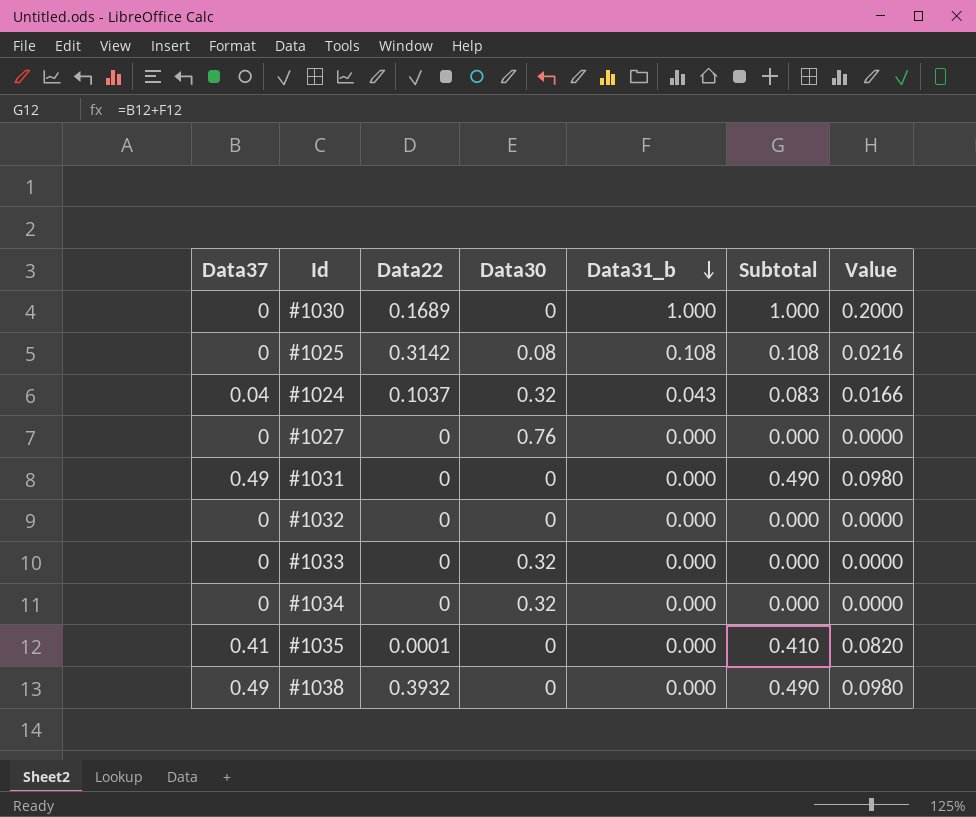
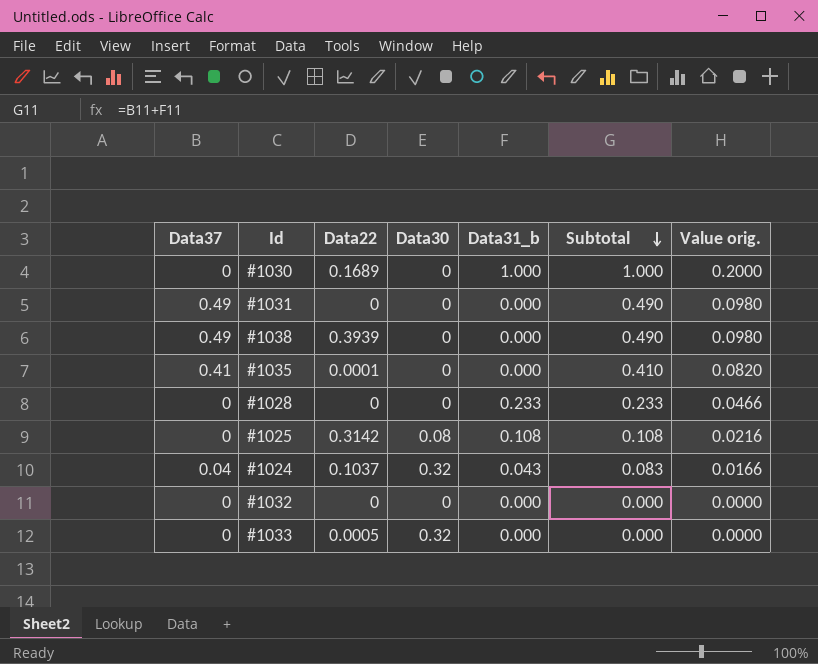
row order: Data31_b descending -> Subtotal descending
column name: Value -> Value orig.
row #1027: 0 | 0 | 0.76 | 0.000 | 0.000 | 0.0000 -> none
row #1034: 0 | 0 | 0.32 | 0.000 | 0.000 | 0.0000 -> none
#1038 | Data22: 0.3932 -> 0.3939
row #1028: none -> 0 | 0 | 0 | 0.233 | 0.233 | 0.0466
#1033 | Data22: 0 -> 0.0005

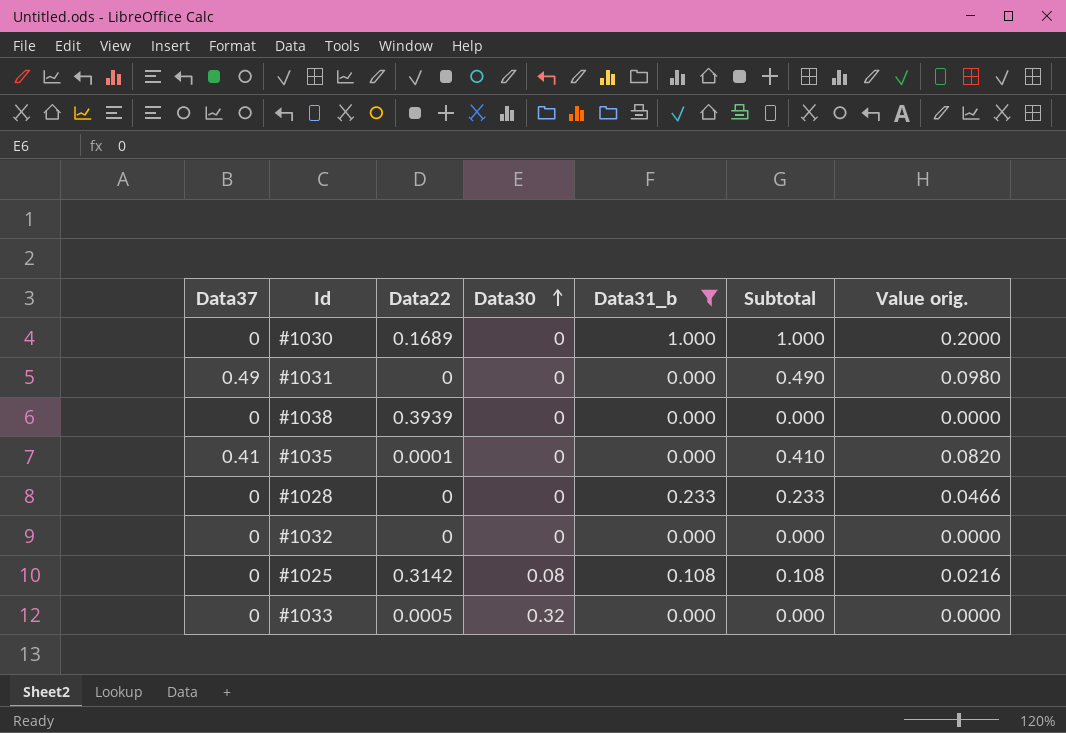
filter: none -> Data31_b != 0.043
row order: Subtotal descending -> Data30 ascending
#1038 | Data37: 0.49 -> 0
#1038 | Subtotal: 0.490 -> 0.000
#1038 | Value orig.: 0.0980 -> 0.0000

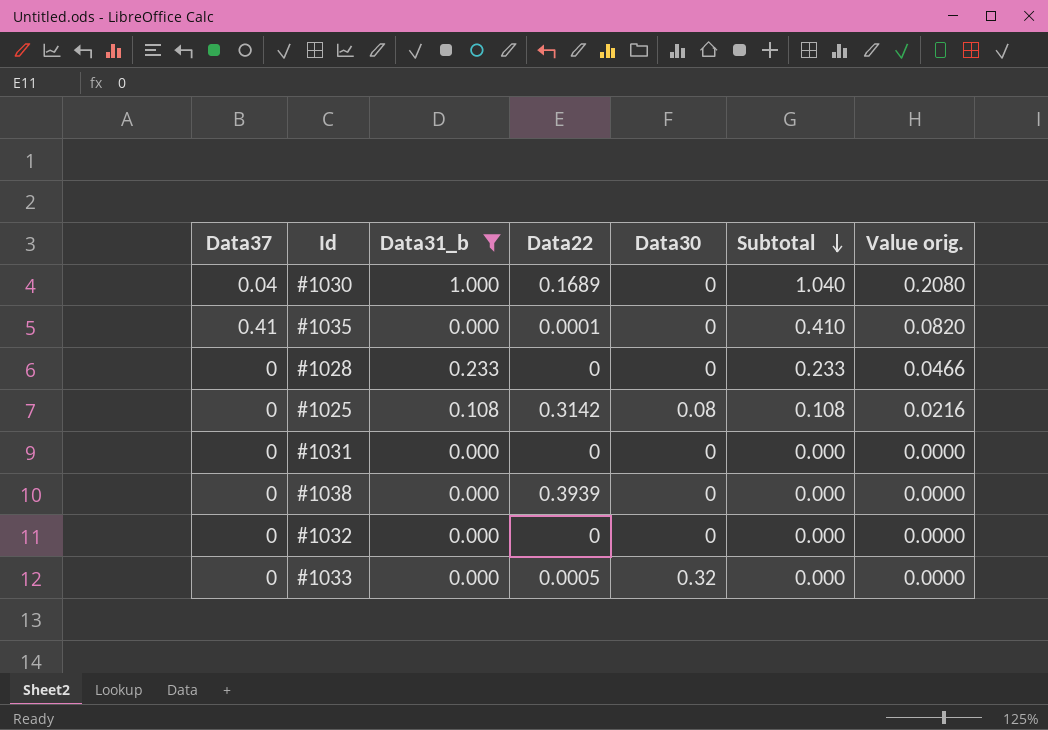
row order: Data30 ascending -> Subtotal descending
column Data31_b | position: 5 -> 3
#1030 | Data37: 0 -> 0.04
#1030 | Subtotal: 1.000 -> 1.040
#1030 | Value orig.: 0.2000 -> 0.2080
#1031 | Data37: 0.49 -> 0
#1031 | Subtotal: 0.490 -> 0.000
#1031 | Value orig.: 0.0980 -> 0.0000

